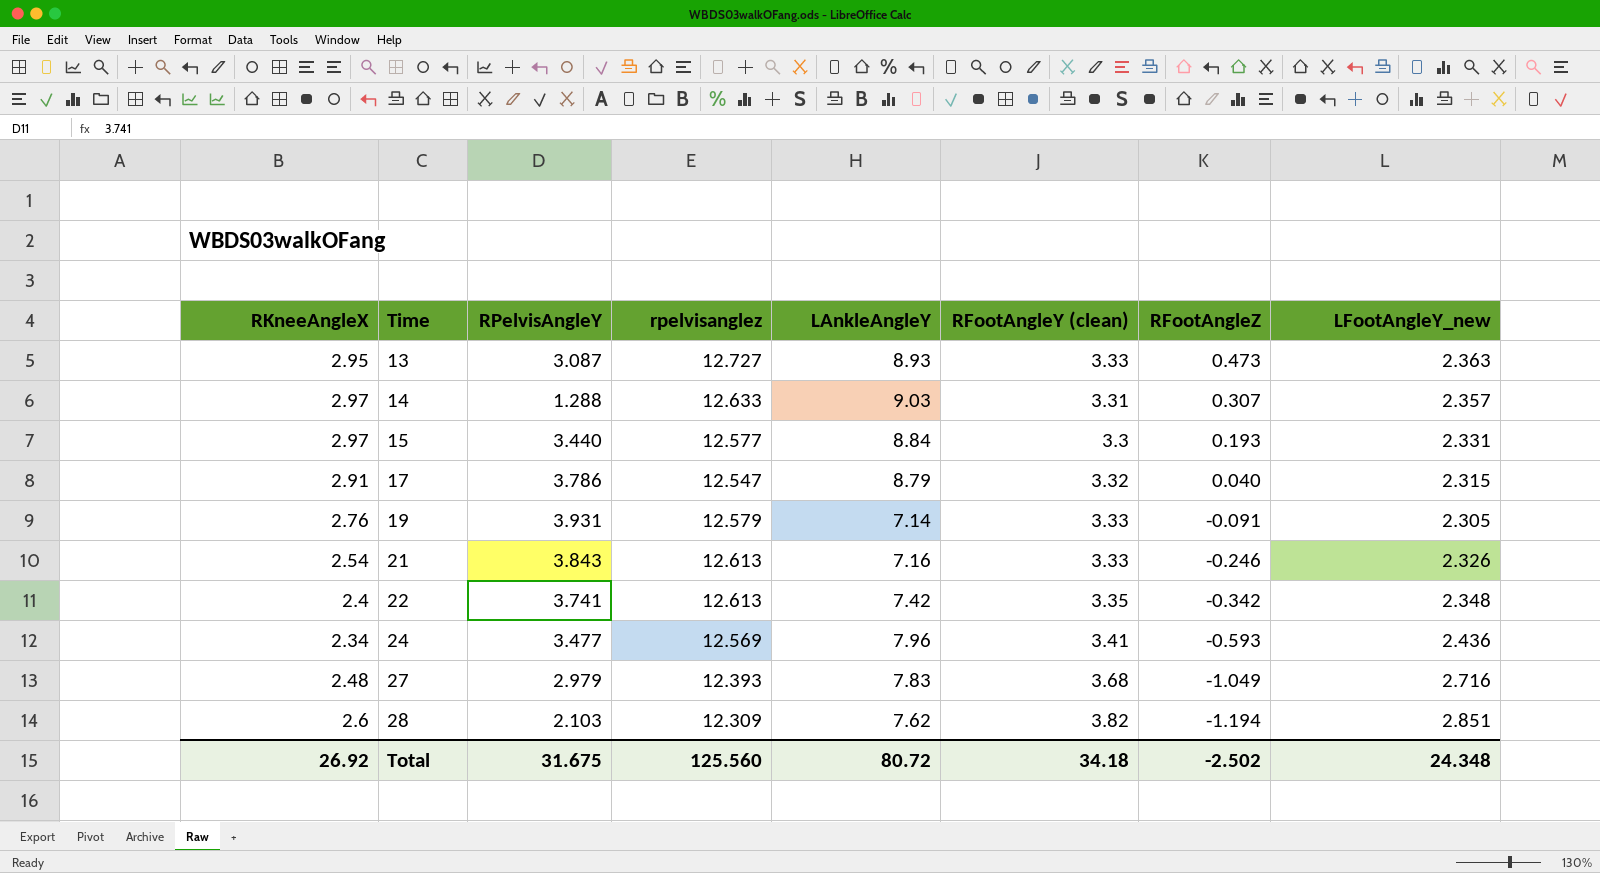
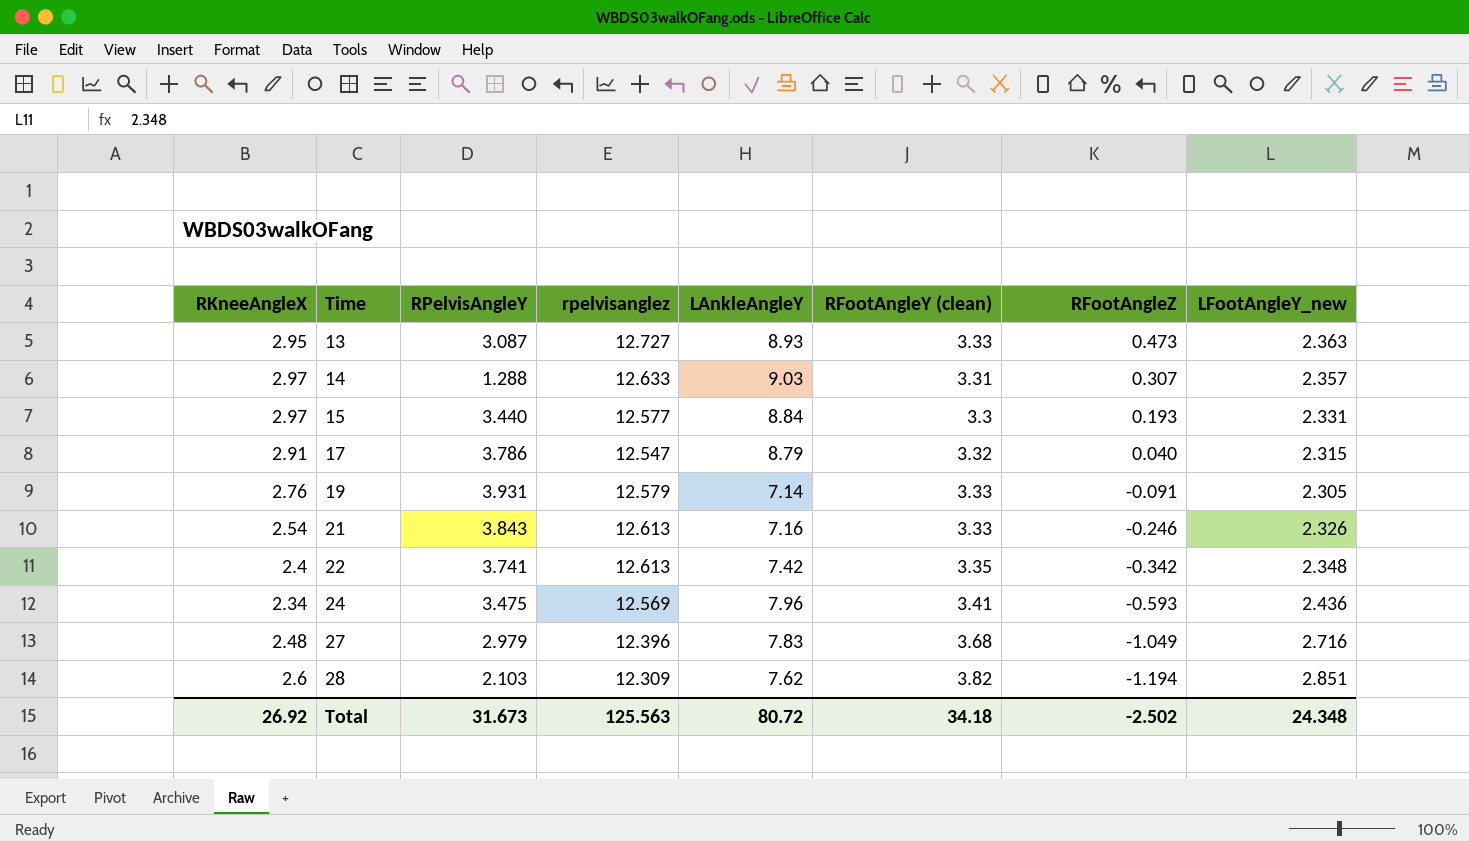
24 | RPelvisAngleY: 3.477 -> 3.475
27 | rpelvisanglez: 12.393 -> 12.396
Total | RPelvisAngleY: 31.675 -> 31.673
Total | rpelvisanglez: 125.560 -> 125.563

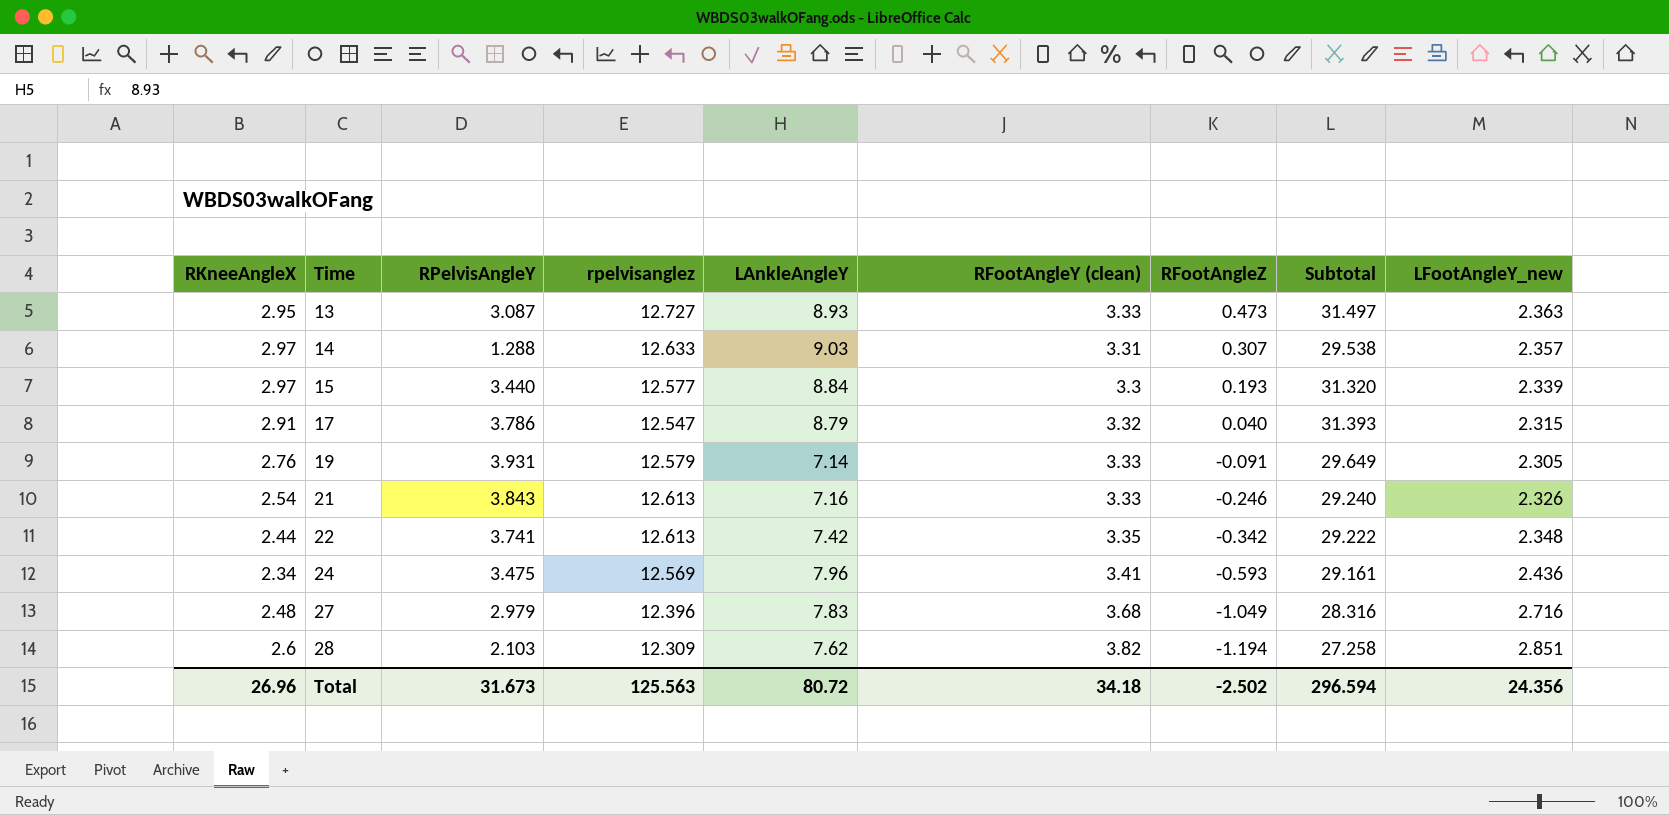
column Subtotal | formula: none -> [RKneeAngleX] + [RPelvisAngleY] + [rpelvisanglez] + [LAnkleAngleY] + [RFootAngleY (clean)] + [RFootAngleZ]
15 | LFootAngleY_new: 2.331 -> 2.339
22 | RKneeAngleX: 2.4 -> 2.44
Total | RKneeAngleX: 26.92 -> 26.96
Total | LFootAngleY_new: 24.348 -> 24.356

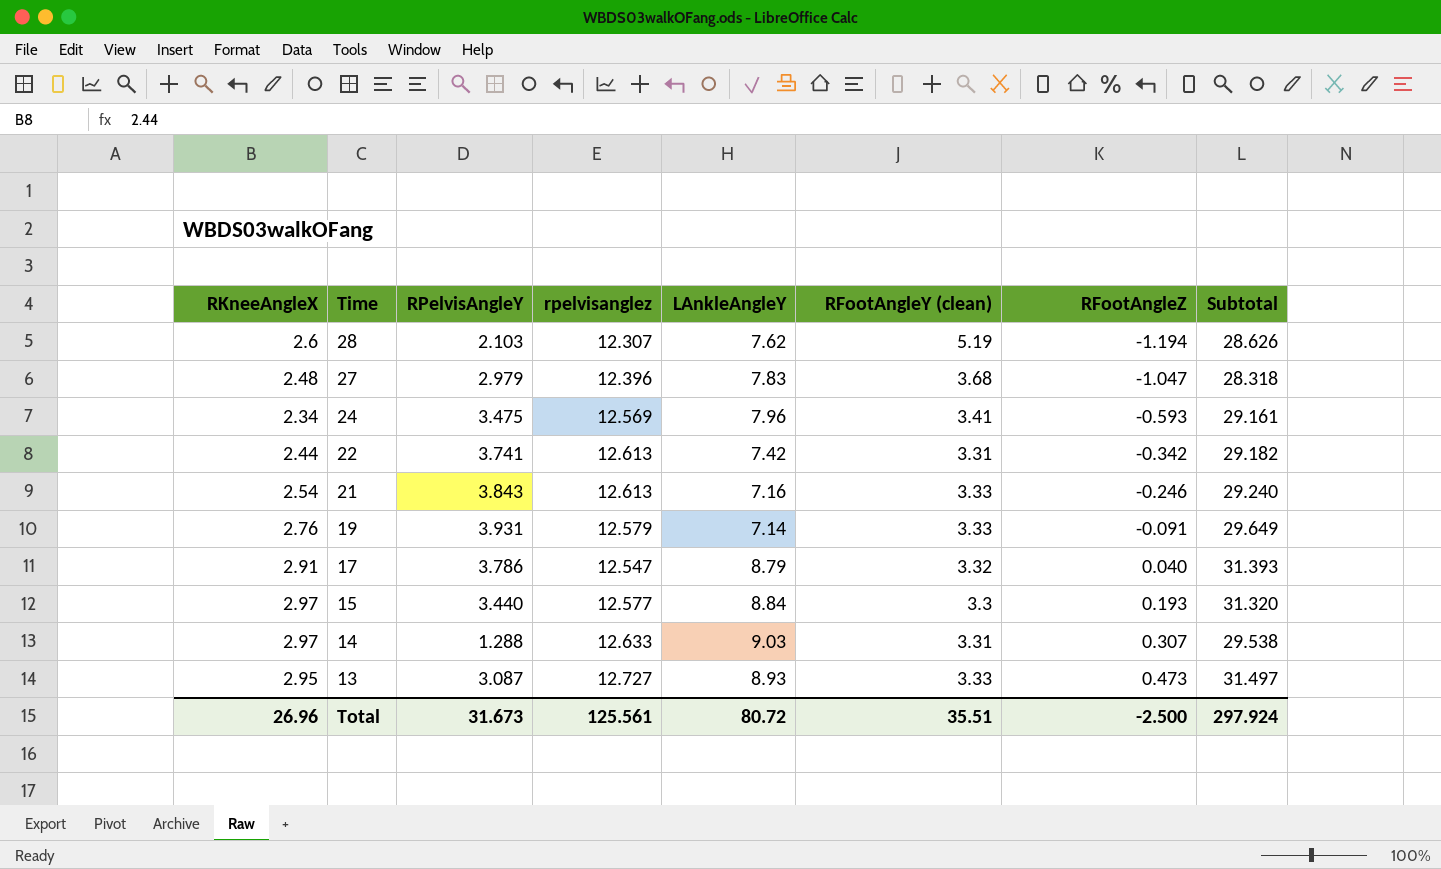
row order: Time ascending -> Time descending
column LFootAngleY_new | position: 9 -> none
28 | rpelvisanglez: 12.309 -> 12.307
28 | RFootAngleY (clean): 3.82 -> 5.19
28 | Subtotal: 27.258 -> 28.626
27 | RFootAngleZ: -1.049 -> -1.047
27 | Subtotal: 28.316 -> 28.318
22 | RFootAngleY (clean): 3.35 -> 3.31
22 | Subtotal: 29.222 -> 29.182
Total | rpelvisanglez: 125.563 -> 125.561
Total | RFootAngleY (clean): 34.18 -> 35.51
Total | RFootAngleZ: -2.502 -> -2.500
Total | Subtotal: 296.594 -> 297.924

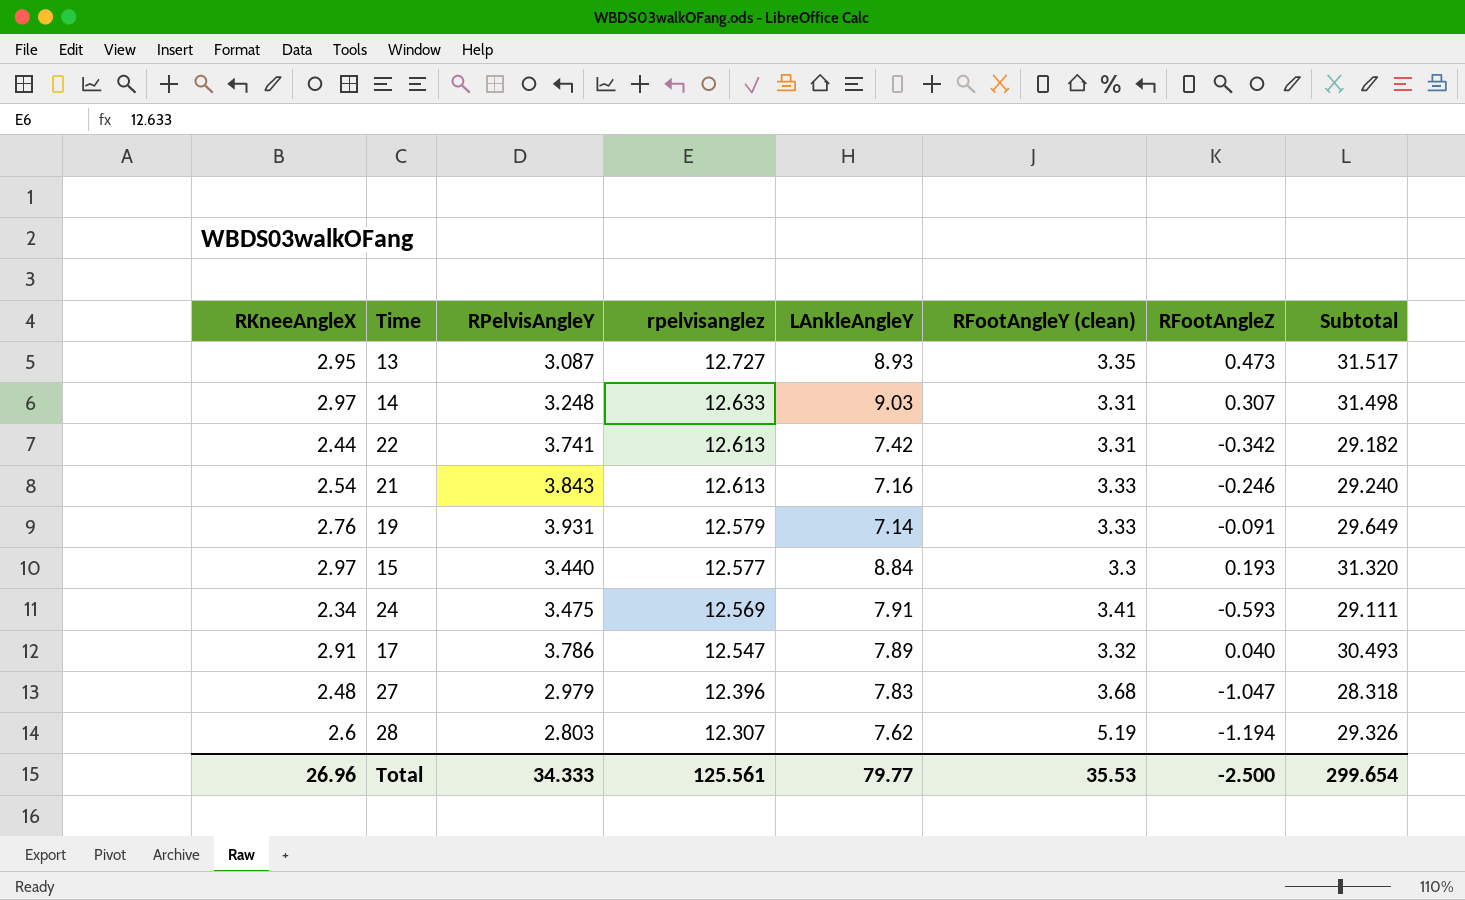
row order: Time descending -> rpelvisanglez descending
13 | RFootAngleY (clean): 3.33 -> 3.35
13 | Subtotal: 31.497 -> 31.517
14 | RPelvisAngleY: 1.288 -> 3.248
14 | Subtotal: 29.538 -> 31.498
24 | LAnkleAngleY: 7.96 -> 7.91
24 | Subtotal: 29.161 -> 29.111
17 | LAnkleAngleY: 8.79 -> 7.89
17 | Subtotal: 31.393 -> 30.493
28 | RPelvisAngleY: 2.103 -> 2.803
28 | Subtotal: 28.626 -> 29.326
Total | RPelvisAngleY: 31.673 -> 34.333
Total | LAnkleAngleY: 80.72 -> 79.77
Total | RFootAngleY (clean): 35.51 -> 35.53
Total | Subtotal: 297.924 -> 299.654

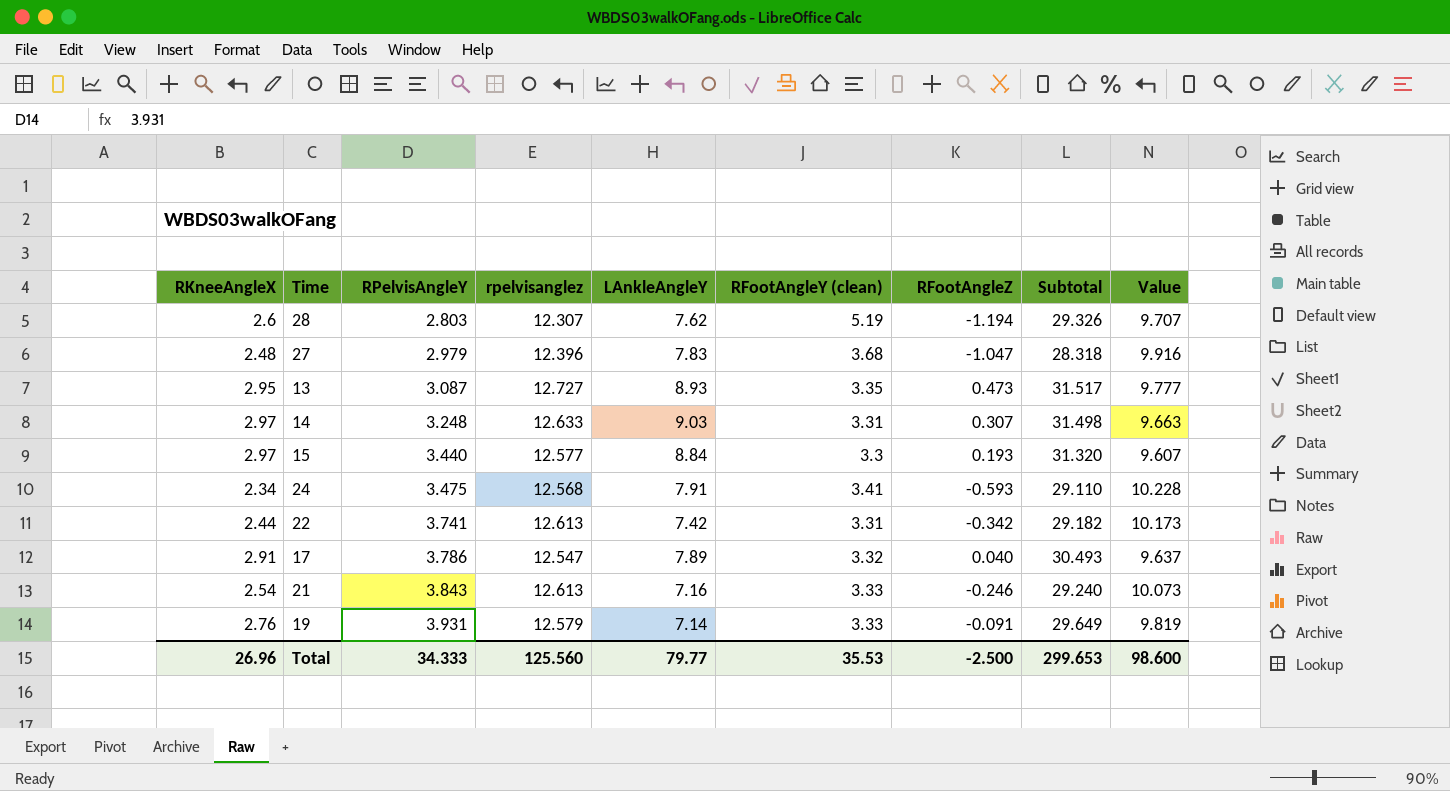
row order: rpelvisanglez descending -> RPelvisAngleY ascending
column Value | formula: none -> [rpelvisanglez] - [RKneeAngleX]
24 | rpelvisanglez: 12.569 -> 12.568
24 | Subtotal: 29.111 -> 29.110
Total | rpelvisanglez: 125.561 -> 125.560
Total | Subtotal: 299.654 -> 299.653

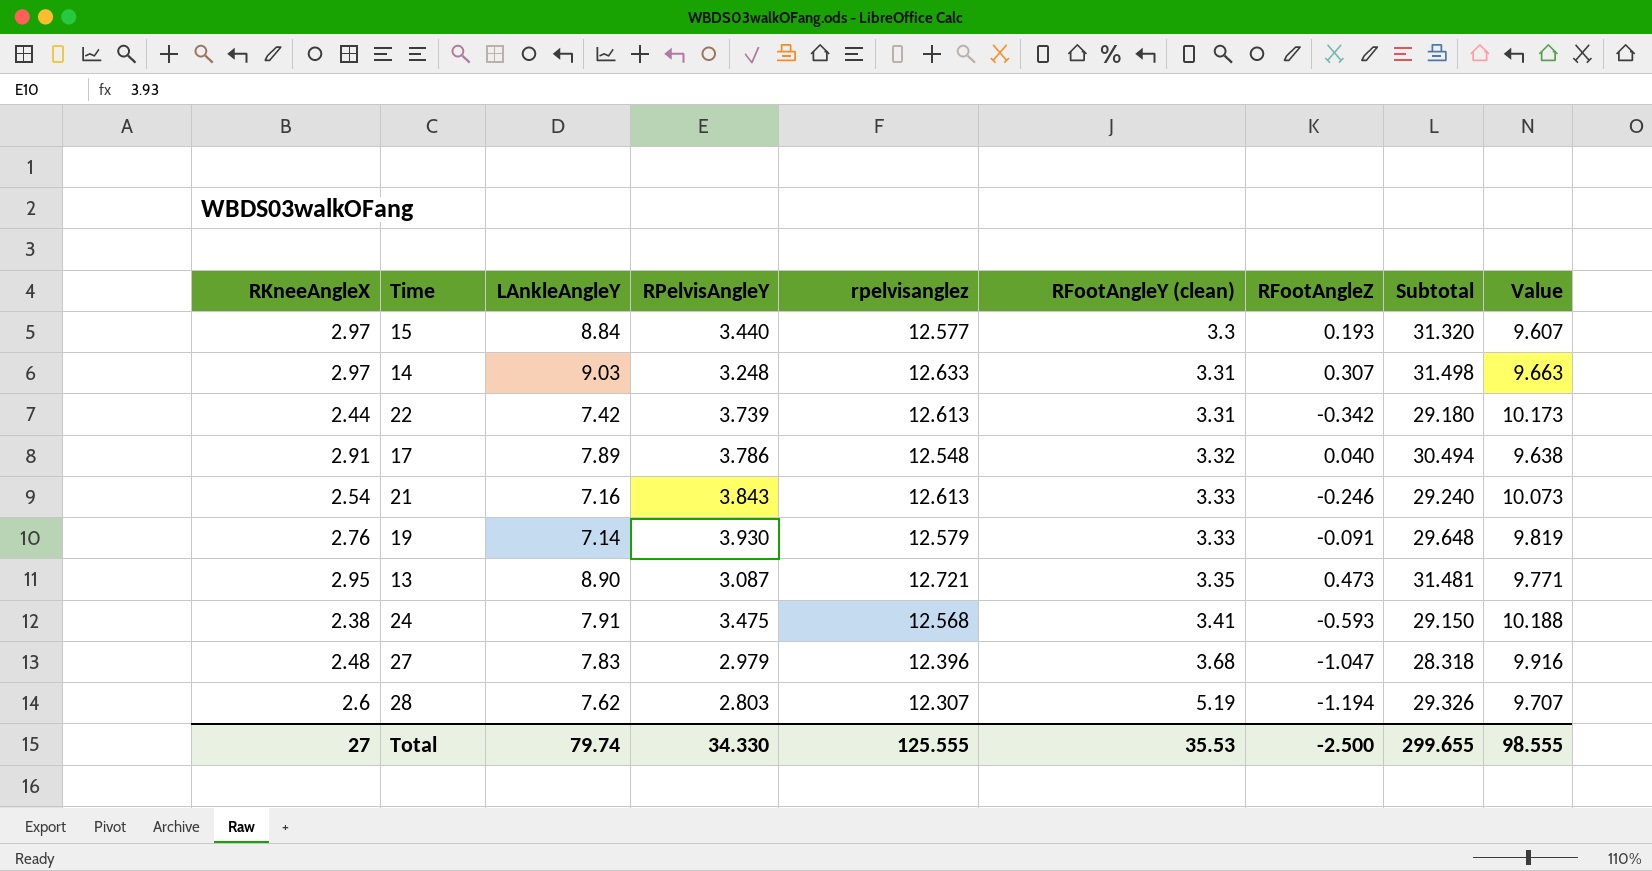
row order: RPelvisAngleY ascending -> RFootAngleY (clean) ascending
column LAnkleAngleY | position: 5 -> 3
22 | RPelvisAngleY: 3.741 -> 3.739
22 | Subtotal: 29.182 -> 29.180
17 | rpelvisanglez: 12.547 -> 12.548
17 | Subtotal: 30.493 -> 30.494
17 | Value: 9.637 -> 9.638
19 | RPelvisAngleY: 3.931 -> 3.930
19 | Subtotal: 29.649 -> 29.648
13 | LAnkleAngleY: 8.93 -> 8.90
13 | rpelvisanglez: 12.727 -> 12.721
13 | Subtotal: 31.517 -> 31.481
13 | Value: 9.777 -> 9.771
24 | RKneeAngleX: 2.34 -> 2.38
24 | Subtotal: 29.110 -> 29.150
24 | Value: 10.228 -> 10.188
Total | RKneeAngleX: 26.96 -> 27
Total | LAnkleAngleY: 79.77 -> 79.74
Total | RPelvisAngleY: 34.333 -> 34.330
Total | rpelvisanglez: 125.560 -> 125.555
Total | Subtotal: 299.653 -> 299.655
Total | Value: 98.600 -> 98.555

